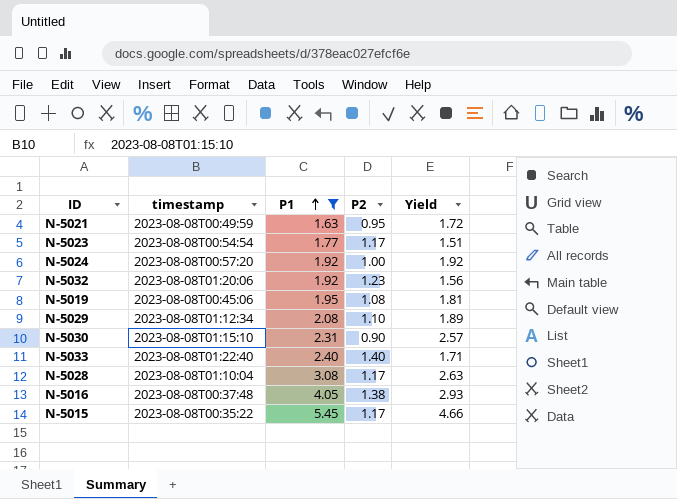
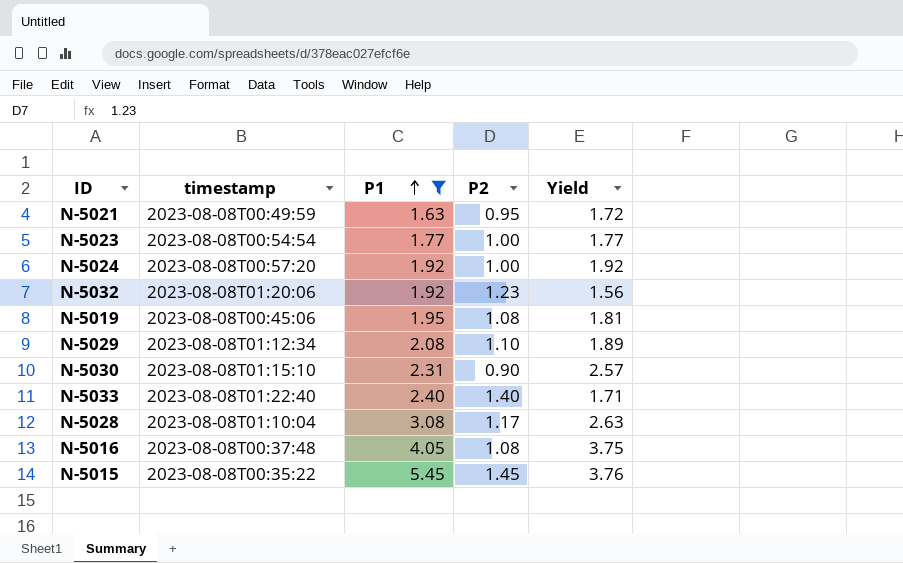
N-5023 | P2: 1.17 -> 1.00
N-5023 | Yield: 1.51 -> 1.77
N-5016 | P2: 1.38 -> 1.08
N-5016 | Yield: 2.93 -> 3.75
N-5015 | P2: 1.17 -> 1.45
N-5015 | Yield: 4.66 -> 3.76

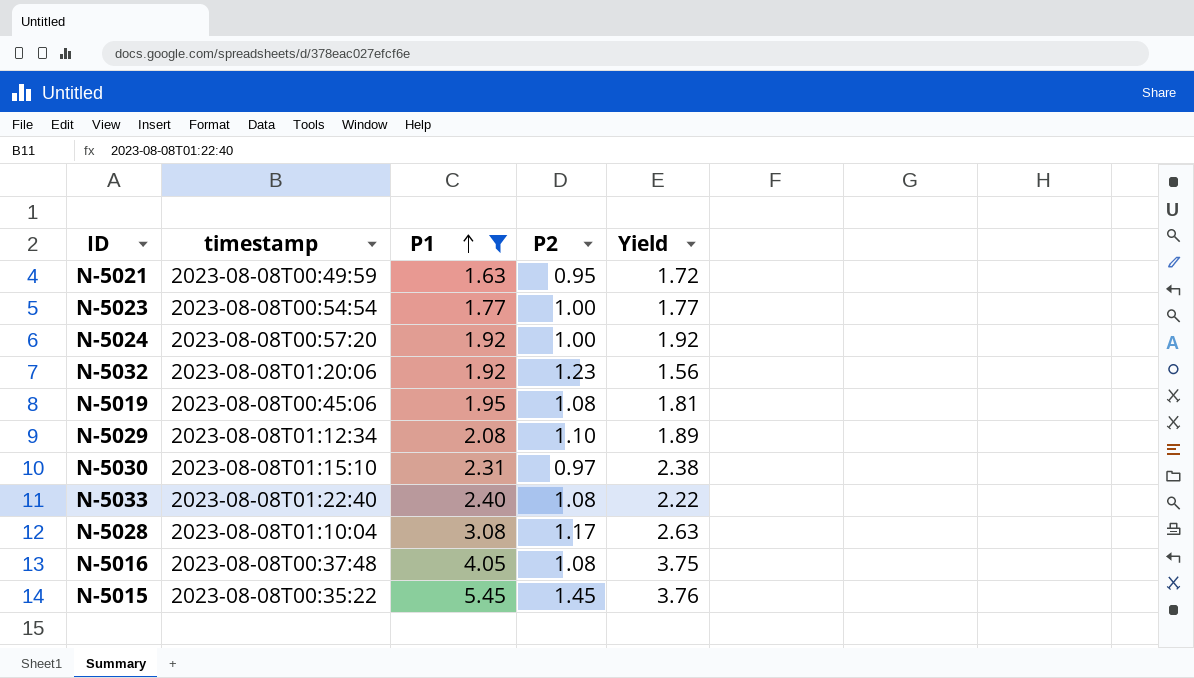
N-5030 | P2: 0.90 -> 0.97
N-5030 | Yield: 2.57 -> 2.38
N-5033 | P2: 1.40 -> 1.08
N-5033 | Yield: 1.71 -> 2.22

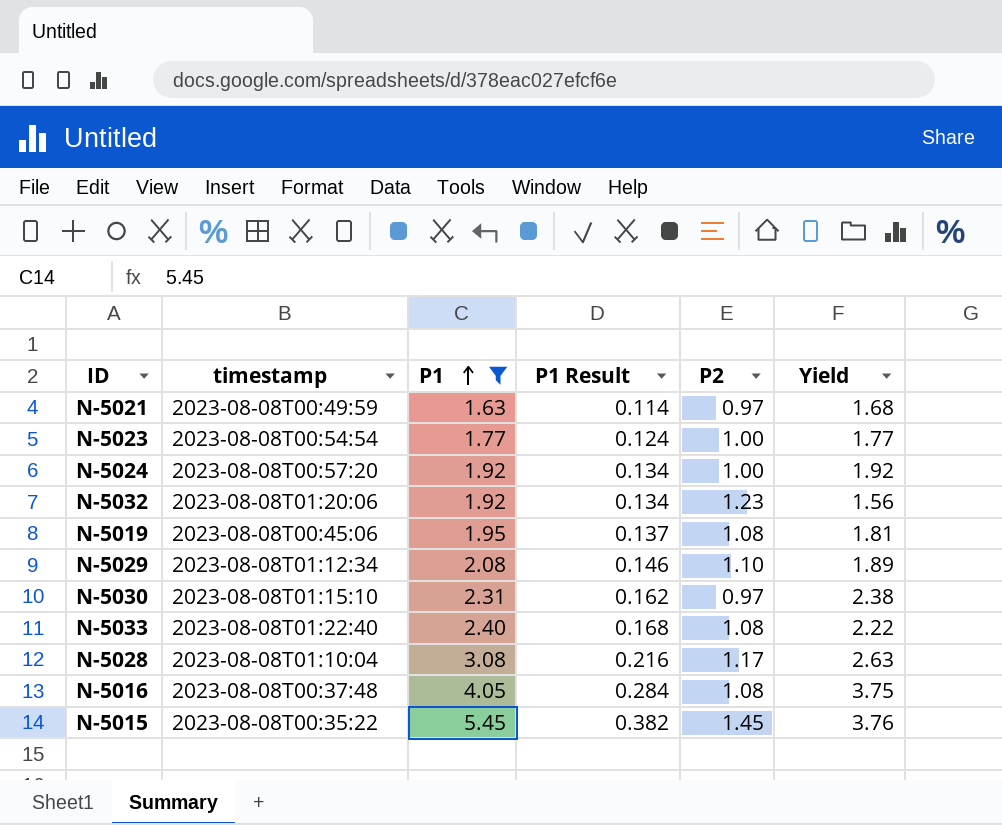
column P1 Result | formula: none -> [P1] * 0.07
N-5021 | P2: 0.95 -> 0.97
N-5021 | Yield: 1.72 -> 1.68

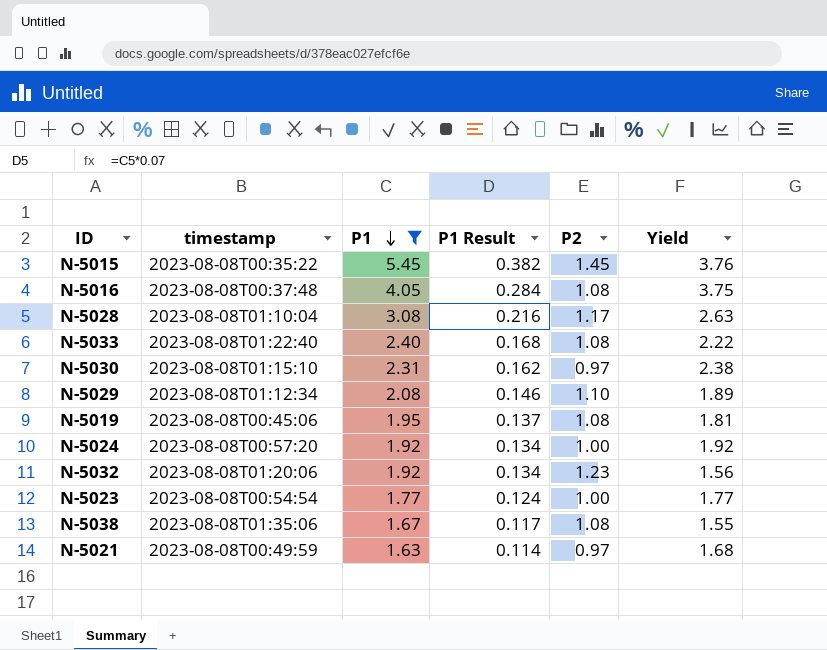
row order: P1 ascending -> P1 descending
row N-5038: none -> 2023-08-08T01:35:06 | 1.67 | 0.117 | 1.08 | 1.55

